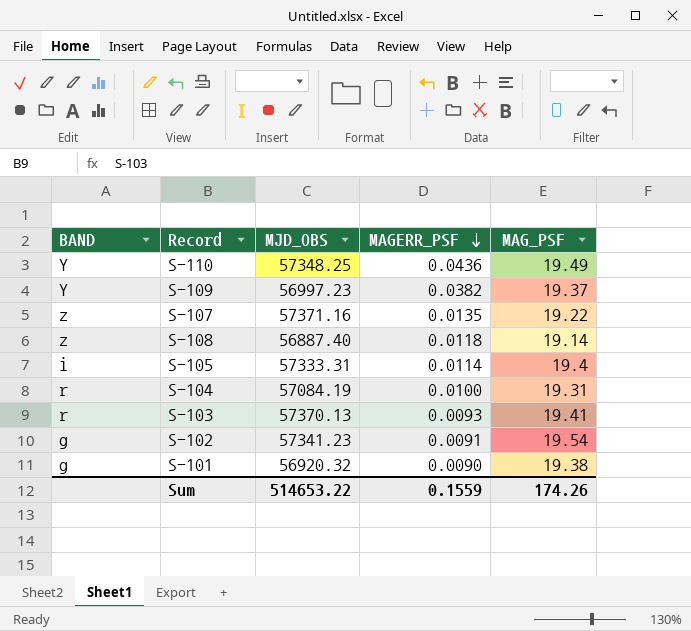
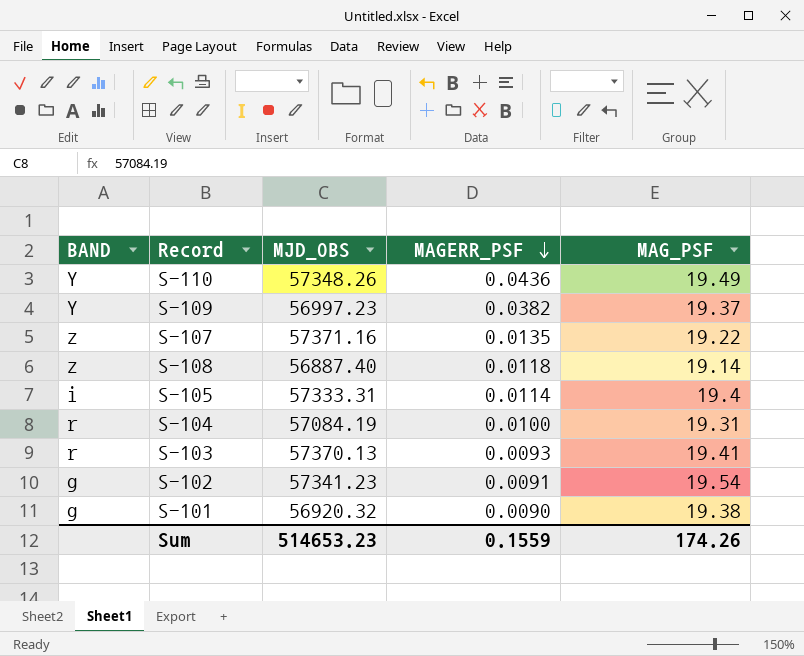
S-110 | MJD_OBS: 57348.25 -> 57348.26
Sum | MJD_OBS: 514653.22 -> 514653.23

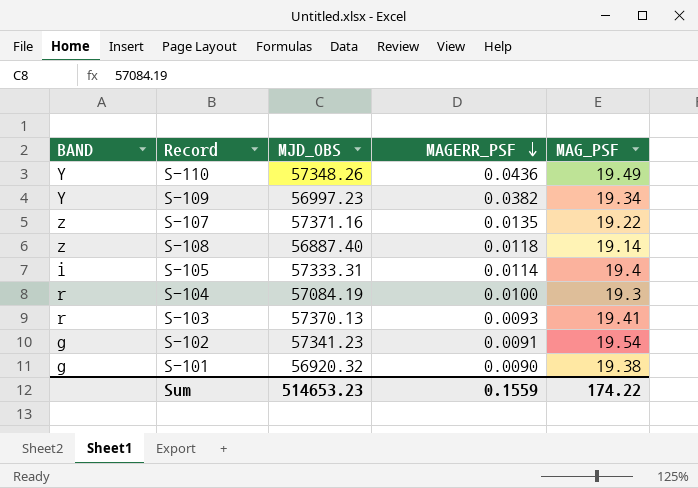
S-109 | MAG_PSF: 19.37 -> 19.34
S-104 | MAG_PSF: 19.31 -> 19.3
Sum | MAG_PSF: 174.26 -> 174.22

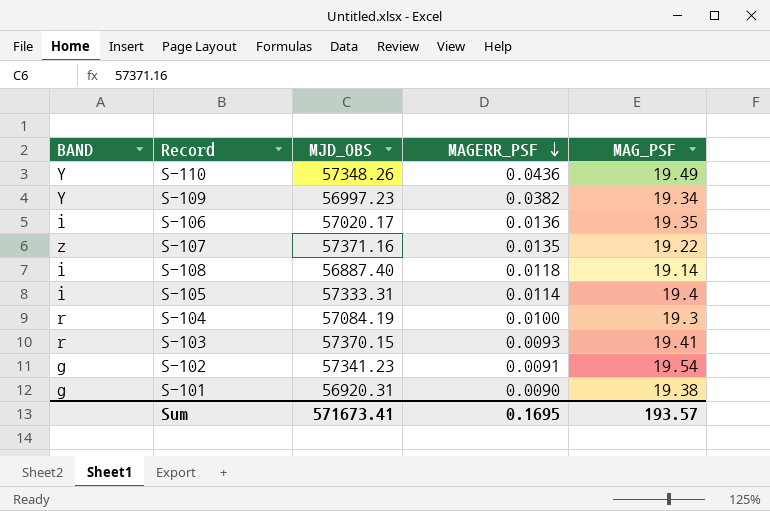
row S-106: none -> i | 57020.17 | 0.0136 | 19.35
S-108 | BAND: z -> i
S-103 | MJD_OBS: 57370.13 -> 57370.15
S-101 | MJD_OBS: 56920.32 -> 56920.31
Sum | MJD_OBS: 514653.23 -> 571673.41
Sum | MAGERR_PSF: 0.1559 -> 0.1695
Sum | MAG_PSF: 174.22 -> 193.57

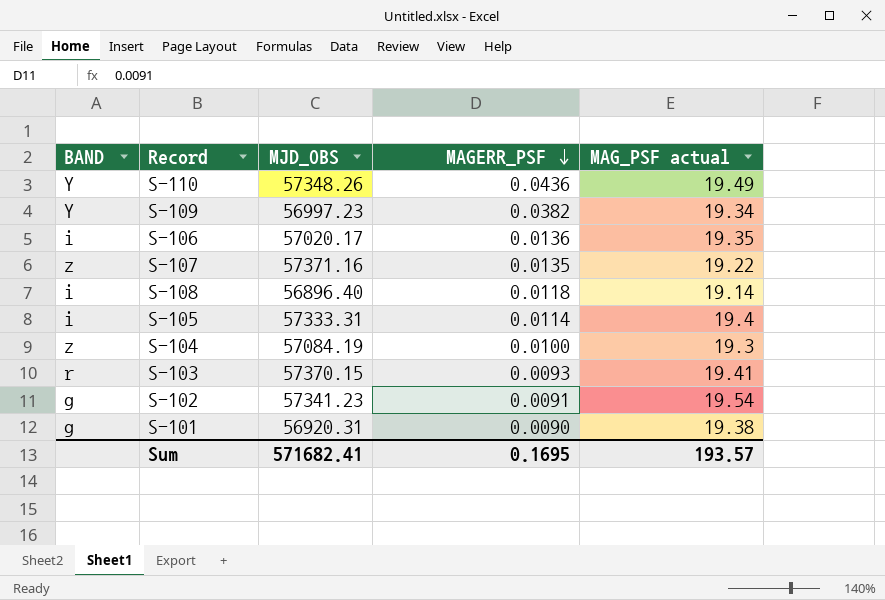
column name: MAG_PSF -> MAG_PSF actual
S-108 | MJD_OBS: 56887.40 -> 56896.40
S-104 | BAND: r -> z
Sum | MJD_OBS: 571673.41 -> 571682.41

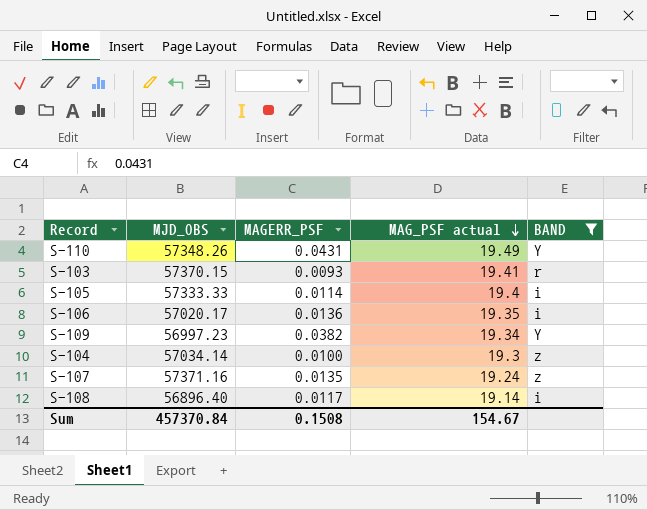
filter: none -> BAND != g
row order: MAGERR_PSF descending -> MAG_PSF actual descending
column BAND | position: 1 -> 5
S-110 | MAGERR_PSF: 0.0436 -> 0.0431
S-105 | MJD_OBS: 57333.31 -> 57333.33
S-104 | MJD_OBS: 57084.19 -> 57034.14
S-107 | MAG_PSF actual: 19.22 -> 19.24
S-108 | MAGERR_PSF: 0.0118 -> 0.0117
Sum | MJD_OBS: 571682.41 -> 457370.84
Sum | MAGERR_PSF: 0.1695 -> 0.1508
Sum | MAG_PSF actual: 193.57 -> 154.67

